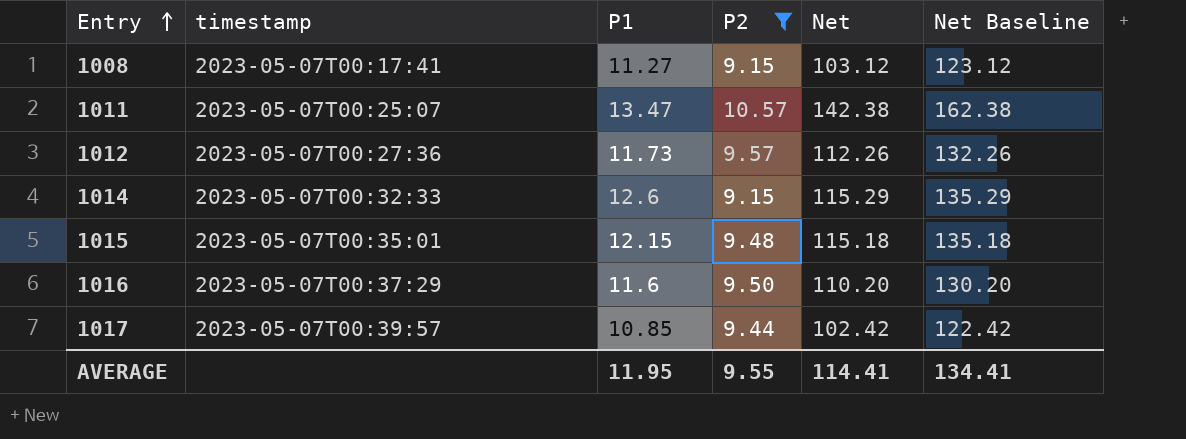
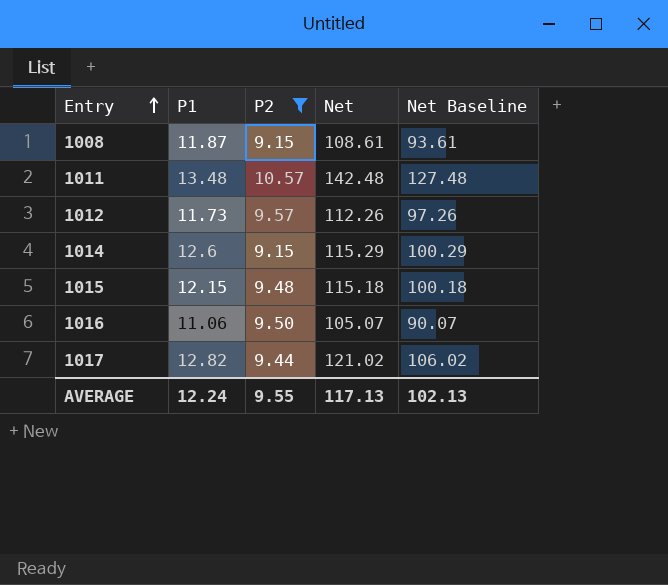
column timestamp | position: 2 -> none
column Net Baseline | formula: [Net] + 20 -> [Net] - 15
1008 | P1: 11.27 -> 11.87
1008 | Net: 103.12 -> 108.61
1011 | P1: 13.47 -> 13.48
1011 | Net: 142.38 -> 142.48
1016 | P1: 11.6 -> 11.06
1016 | Net: 110.20 -> 105.07
1017 | P1: 10.85 -> 12.82
1017 | Net: 102.42 -> 121.02
AVERAGE | P1: 11.95 -> 12.24
AVERAGE | Net: 114.41 -> 117.13
AVERAGE | Net Baseline: 134.41 -> 102.13

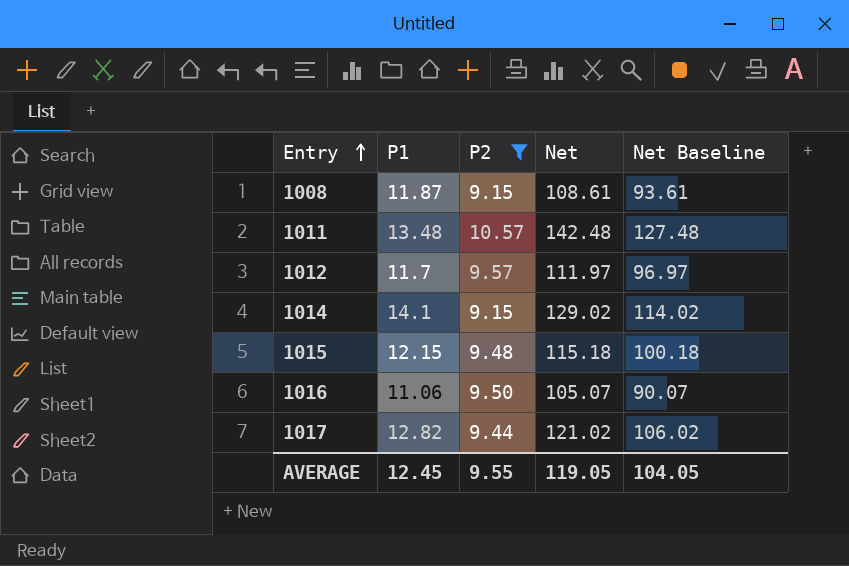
1012 | P1: 11.73 -> 11.7
1012 | Net: 112.26 -> 111.97
1012 | Net Baseline: 97.26 -> 96.97
1014 | P1: 12.6 -> 14.1
1014 | Net: 115.29 -> 129.02
1014 | Net Baseline: 100.29 -> 114.02
AVERAGE | P1: 12.24 -> 12.45
AVERAGE | Net: 117.13 -> 119.05
AVERAGE | Net Baseline: 102.13 -> 104.05

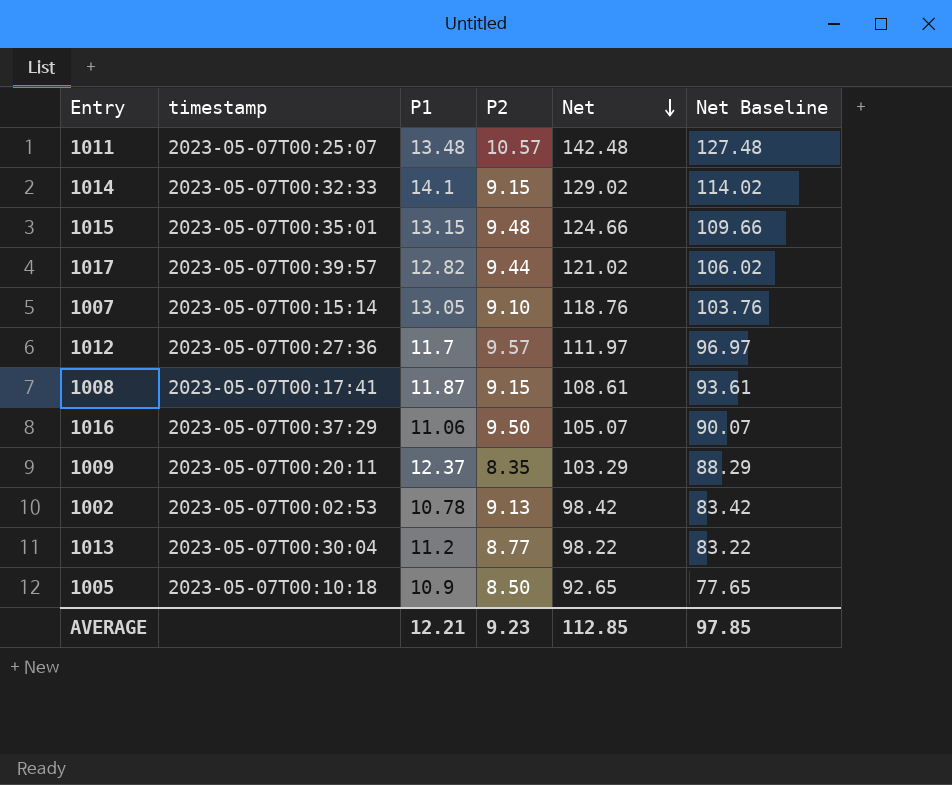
filter: P2 >= 9.15 -> none
row order: Entry ascending -> Net descending
column timestamp | position: none -> 2
1015 | P1: 12.15 -> 13.15
1015 | Net: 115.18 -> 124.66
1015 | Net Baseline: 100.18 -> 109.66
AVERAGE | P1: 12.45 -> 12.21
AVERAGE | P2: 9.55 -> 9.23
AVERAGE | Net: 119.05 -> 112.85
AVERAGE | Net Baseline: 104.05 -> 97.85

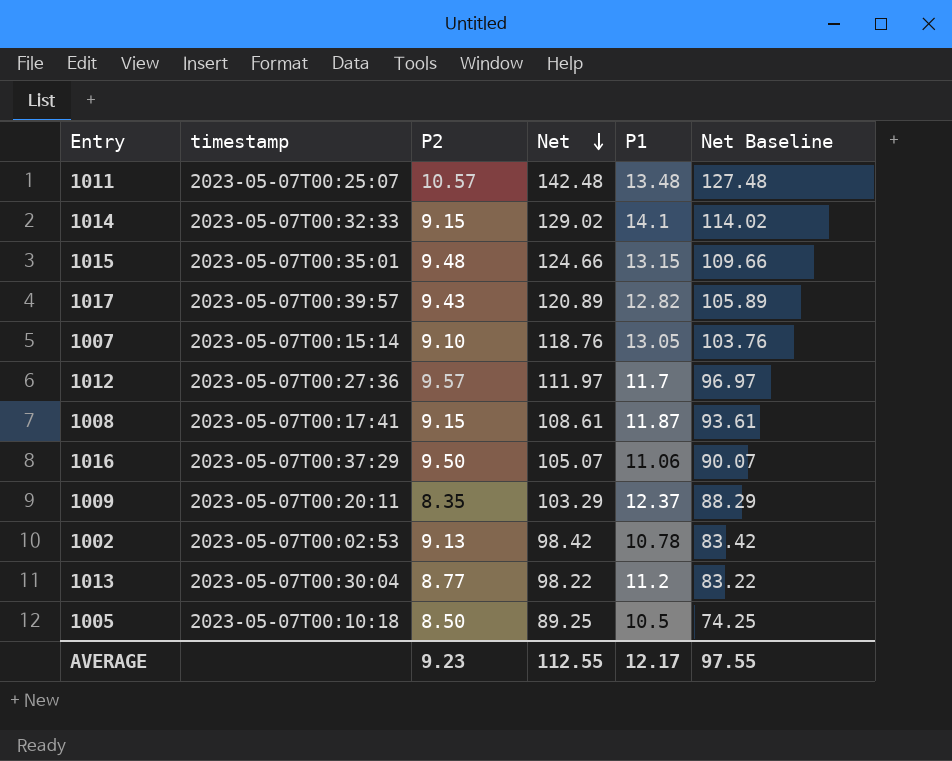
column P1 | position: 3 -> 5
1017 | P2: 9.44 -> 9.43
1017 | Net: 121.02 -> 120.89
1017 | Net Baseline: 106.02 -> 105.89
1005 | Net: 92.65 -> 89.25
1005 | P1: 10.9 -> 10.5
1005 | Net Baseline: 77.65 -> 74.25
AVERAGE | Net: 112.85 -> 112.55
AVERAGE | P1: 12.21 -> 12.17
AVERAGE | Net Baseline: 97.85 -> 97.55

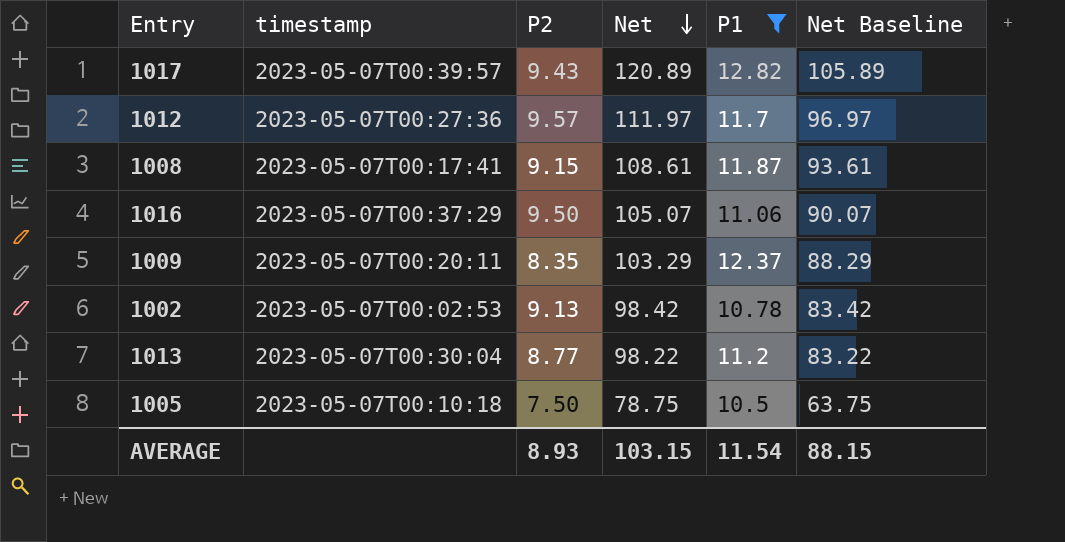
filter: none -> P1 <= 12.82
1005 | P2: 8.50 -> 7.50
1005 | Net: 89.25 -> 78.75
1005 | Net Baseline: 74.25 -> 63.75
AVERAGE | P2: 9.23 -> 8.93
AVERAGE | Net: 112.55 -> 103.15
AVERAGE | P1: 12.17 -> 11.54
AVERAGE | Net Baseline: 97.55 -> 88.15

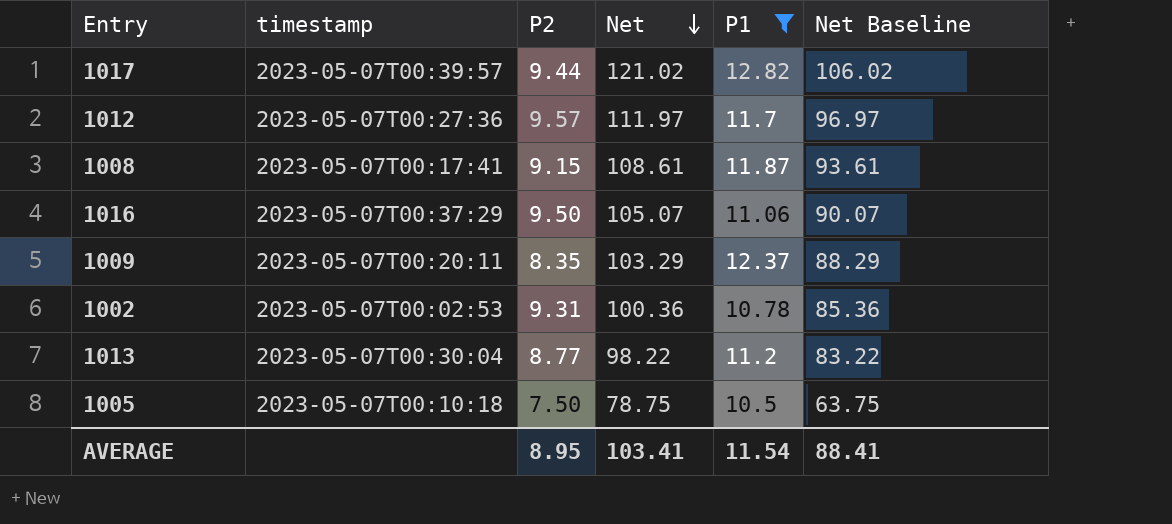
1017 | P2: 9.43 -> 9.44
1017 | Net: 120.89 -> 121.02
1017 | Net Baseline: 105.89 -> 106.02
1002 | P2: 9.13 -> 9.31
1002 | Net: 98.42 -> 100.36
1002 | Net Baseline: 83.42 -> 85.36
AVERAGE | P2: 8.93 -> 8.95
AVERAGE | Net: 103.15 -> 103.41
AVERAGE | Net Baseline: 88.15 -> 88.41

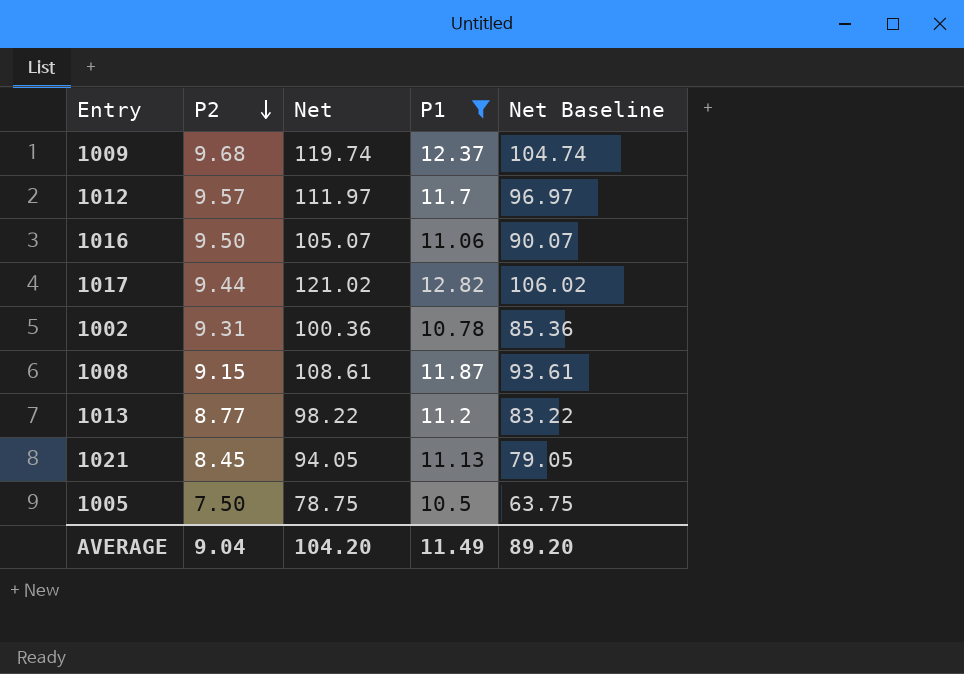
row order: Net descending -> P2 descending
column timestamp | position: 2 -> none
1009 | P2: 8.35 -> 9.68
1009 | Net: 103.29 -> 119.74
1009 | Net Baseline: 88.29 -> 104.74
row 1021: none -> 8.45 | 94.05 | 11.13 | 79.05
AVERAGE | P2: 8.95 -> 9.04
AVERAGE | Net: 103.41 -> 104.20
AVERAGE | P1: 11.54 -> 11.49
AVERAGE | Net Baseline: 88.41 -> 89.20

